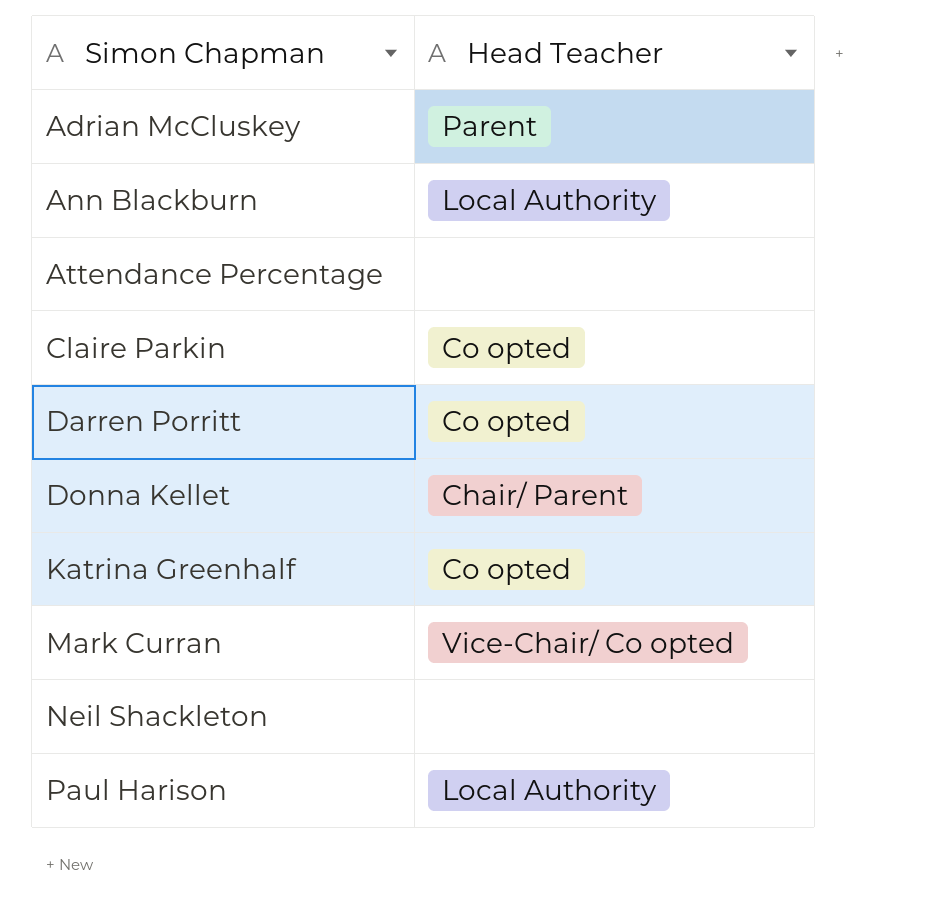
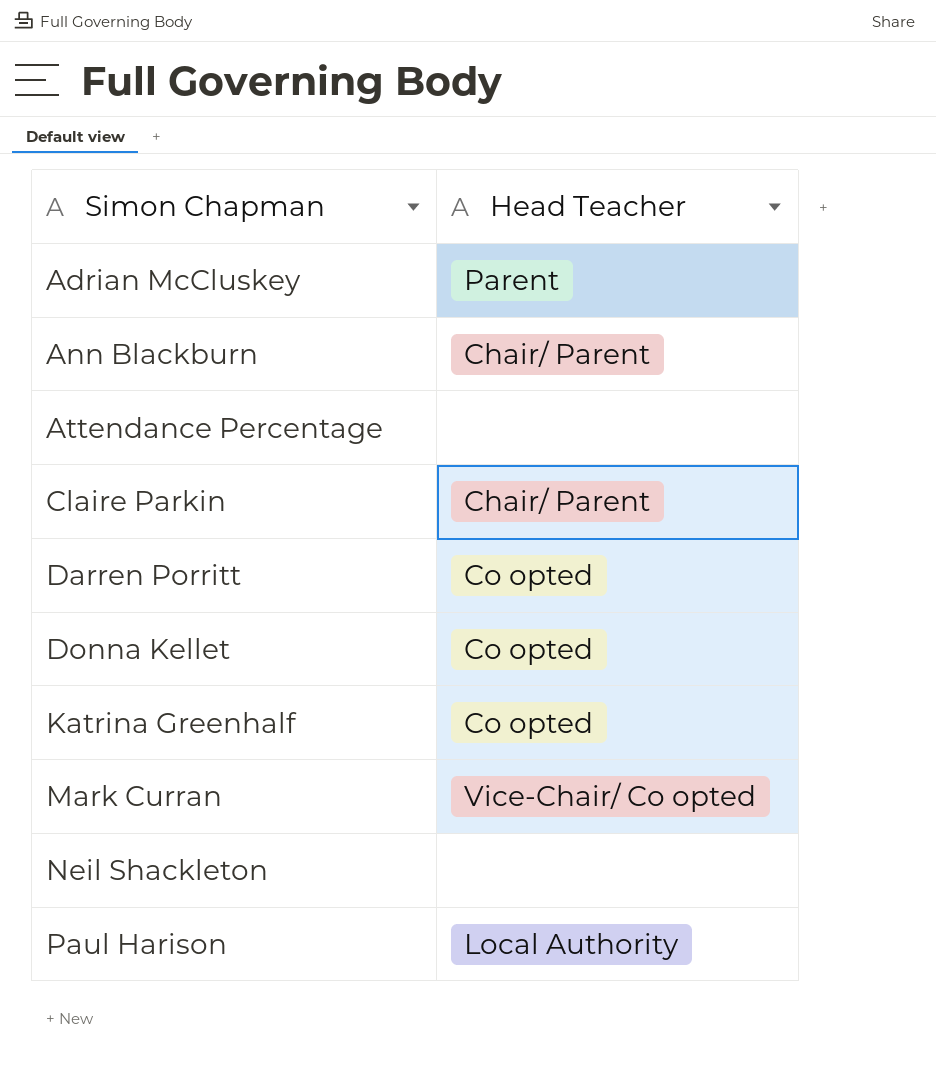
Ann Blackburn | Head Teacher: Local Authority -> Chair/ Parent
Claire Parkin | Head Teacher: Co opted -> Chair/ Parent
Donna Kellet | Head Teacher: Chair/ Parent -> Co opted

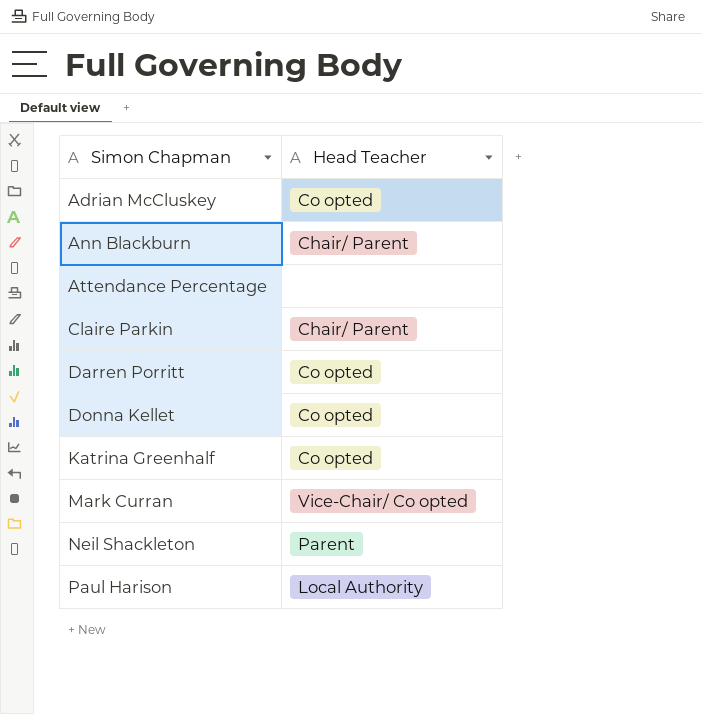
Adrian McCluskey | Head Teacher: Parent -> Co opted
Neil Shackleton | Head Teacher: none -> Parent

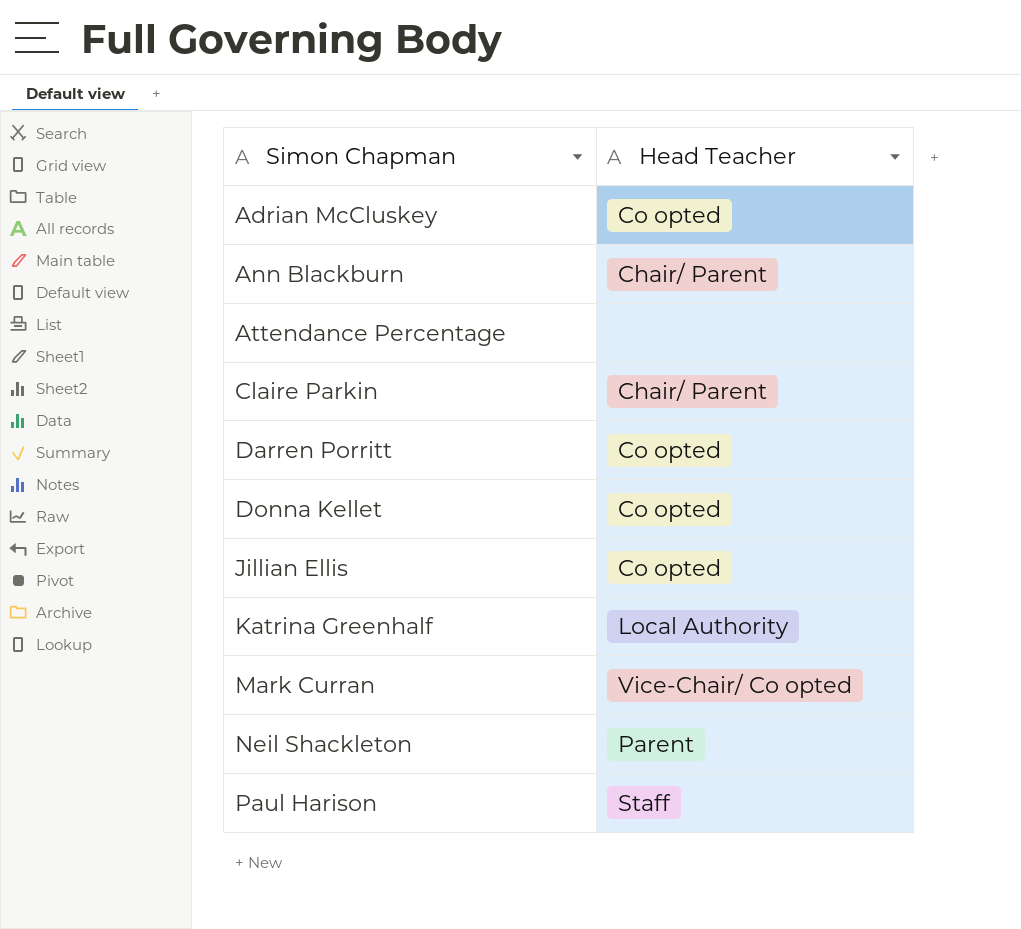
row Jillian Ellis: none -> Co opted
Katrina Greenhalf | Head Teacher: Co opted -> Local Authority
Paul Harison | Head Teacher: Local Authority -> Staff

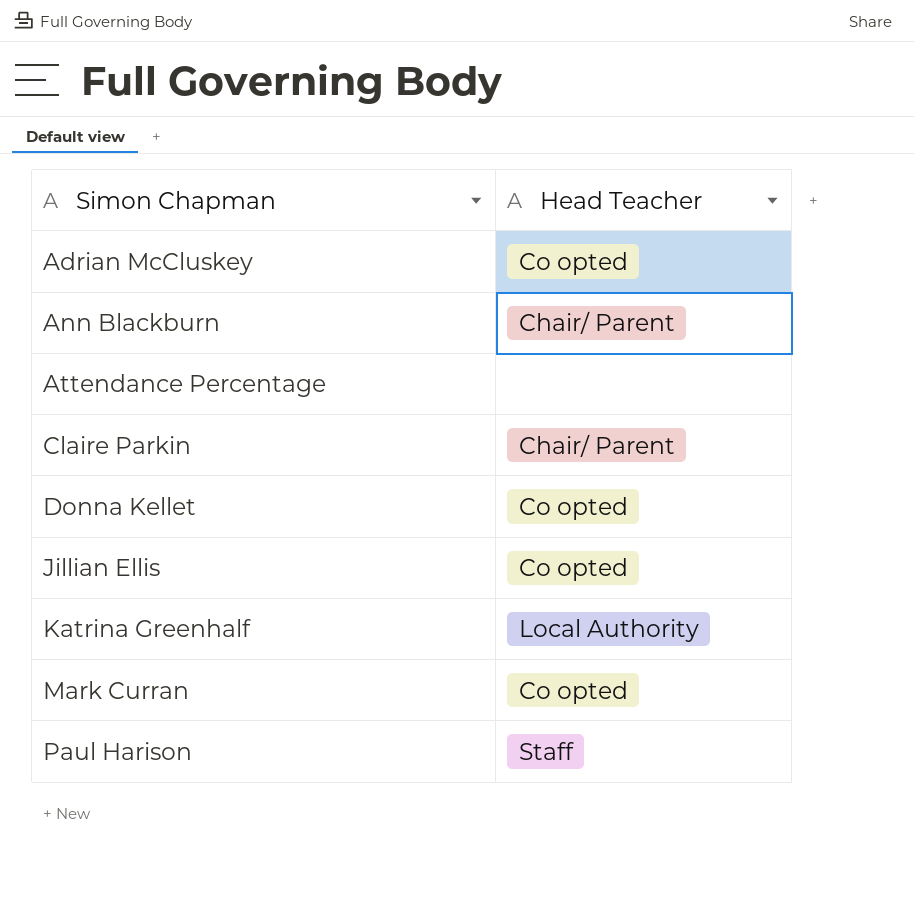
row Darren Porritt: Co opted -> none
row Neil Shackleton: Parent -> none
Mark Curran | Head Teacher: Vice-Chair/ Co opted -> Co opted

